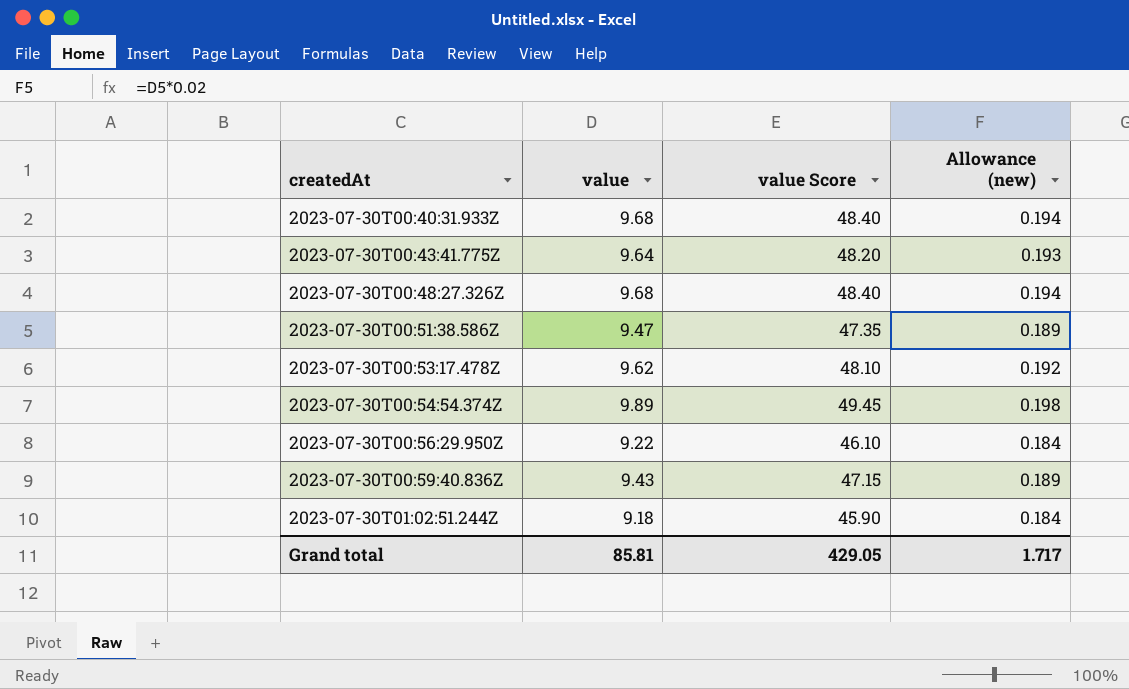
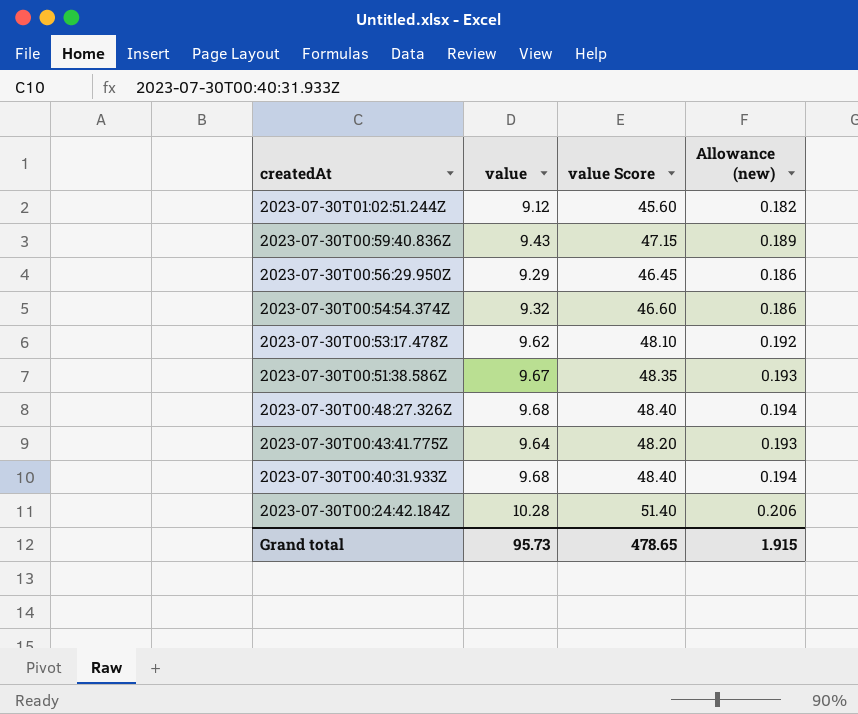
row order: createdAt ascending -> createdAt descending
2023-07-30T01:02:51.244Z | value: 9.18 -> 9.12
2023-07-30T01:02:51.244Z | value Score: 45.90 -> 45.60
2023-07-30T01:02:51.244Z | Allowance (new): 0.184 -> 0.182
2023-07-30T00:56:29.950Z | value: 9.22 -> 9.29
2023-07-30T00:56:29.950Z | value Score: 46.10 -> 46.45
2023-07-30T00:56:29.950Z | Allowance (new): 0.184 -> 0.186
2023-07-30T00:54:54.374Z | value: 9.89 -> 9.32
2023-07-30T00:54:54.374Z | value Score: 49.45 -> 46.60
2023-07-30T00:54:54.374Z | Allowance (new): 0.198 -> 0.186
2023-07-30T00:51:38.586Z | value: 9.47 -> 9.67
2023-07-30T00:51:38.586Z | value Score: 47.35 -> 48.35
2023-07-30T00:51:38.586Z | Allowance (new): 0.189 -> 0.193
row 2023-07-30T00:24:42.184Z: none -> 10.28 | 51.40 | 0.206
Grand total | value: 85.81 -> 95.73
Grand total | value Score: 429.05 -> 478.65
Grand total | Allowance (new): 1.717 -> 1.915

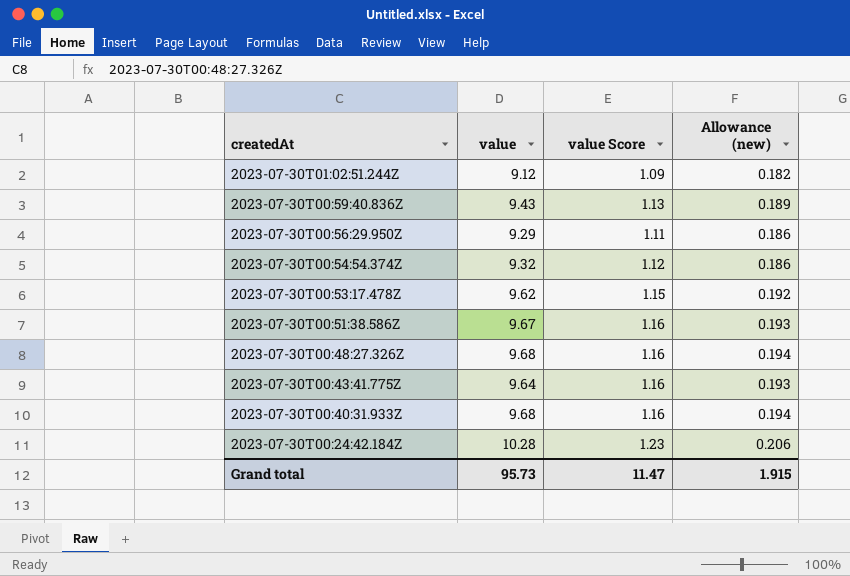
column value Score | formula: [value] * 5 -> [value] * 0.12
Grand total | value Score: 478.65 -> 11.47

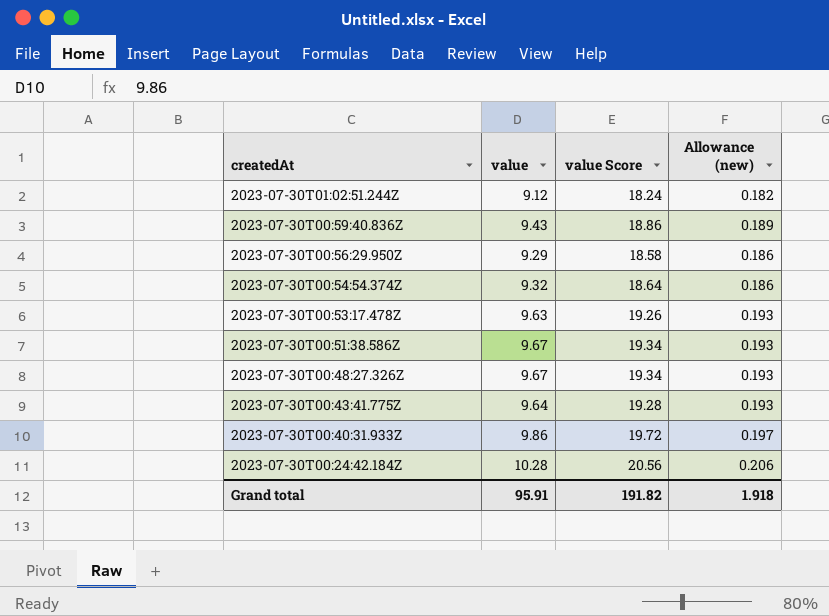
column value Score | formula: [value] * 0.12 -> [value] * 2
2023-07-30T00:53:17.478Z | value: 9.62 -> 9.63
2023-07-30T00:53:17.478Z | Allowance (new): 0.192 -> 0.193
2023-07-30T00:48:27.326Z | value: 9.68 -> 9.67
2023-07-30T00:48:27.326Z | Allowance (new): 0.194 -> 0.193
2023-07-30T00:40:31.933Z | value: 9.68 -> 9.86
2023-07-30T00:40:31.933Z | Allowance (new): 0.194 -> 0.197
Grand total | value: 95.73 -> 95.91
Grand total | value Score: 11.47 -> 191.82
Grand total | Allowance (new): 1.915 -> 1.918

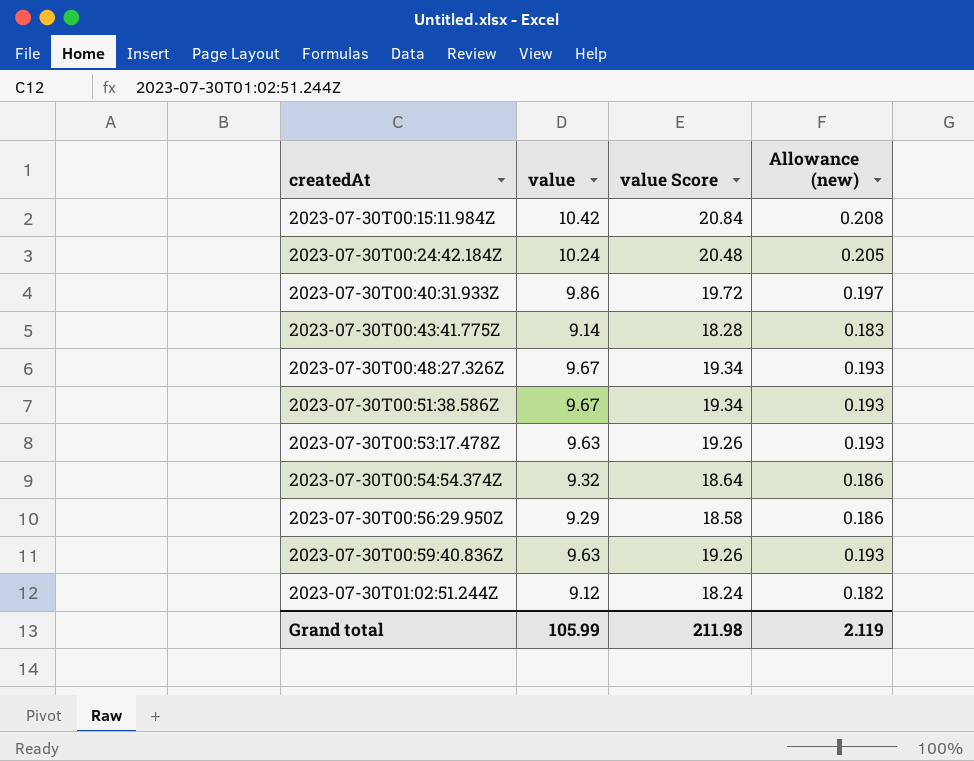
row order: createdAt descending -> createdAt ascending
row 2023-07-30T00:15:11.984Z: none -> 10.42 | 20.84 | 0.208
2023-07-30T00:24:42.184Z | value: 10.28 -> 10.24
2023-07-30T00:24:42.184Z | value Score: 20.56 -> 20.48
2023-07-30T00:24:42.184Z | Allowance (new): 0.206 -> 0.205
2023-07-30T00:43:41.775Z | value: 9.64 -> 9.14
2023-07-30T00:43:41.775Z | value Score: 19.28 -> 18.28
2023-07-30T00:43:41.775Z | Allowance (new): 0.193 -> 0.183
2023-07-30T00:59:40.836Z | value: 9.43 -> 9.63
2023-07-30T00:59:40.836Z | value Score: 18.86 -> 19.26
2023-07-30T00:59:40.836Z | Allowance (new): 0.189 -> 0.193
Grand total | value: 95.91 -> 105.99
Grand total | value Score: 191.82 -> 211.98
Grand total | Allowance (new): 1.918 -> 2.119

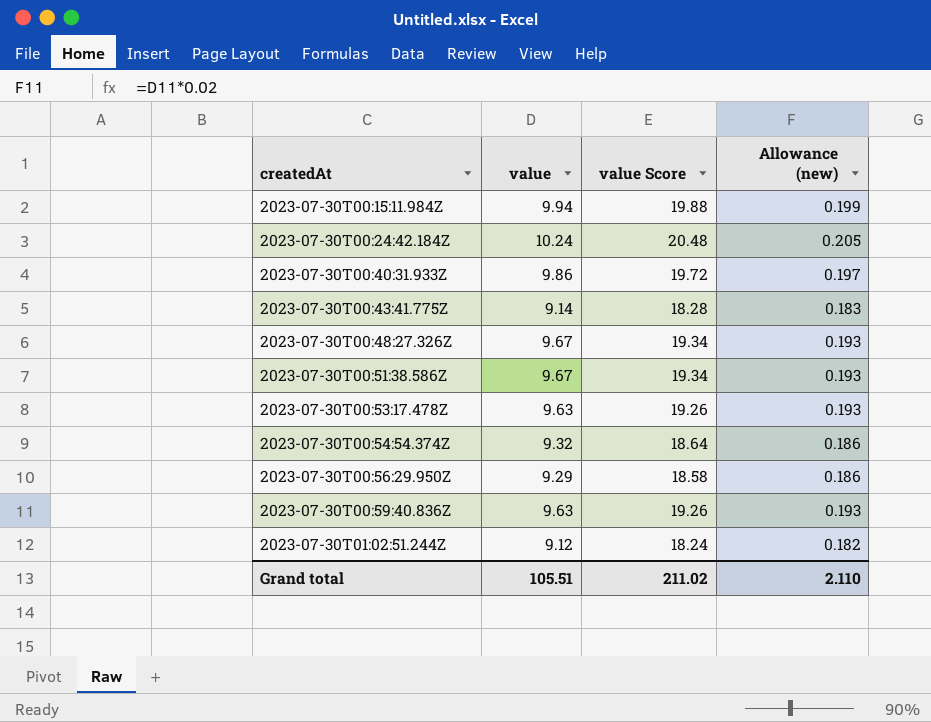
2023-07-30T00:15:11.984Z | value: 10.42 -> 9.94
2023-07-30T00:15:11.984Z | value Score: 20.84 -> 19.88
2023-07-30T00:15:11.984Z | Allowance (new): 0.208 -> 0.199
Grand total | value: 105.99 -> 105.51
Grand total | value Score: 211.98 -> 211.02
Grand total | Allowance (new): 2.119 -> 2.110

